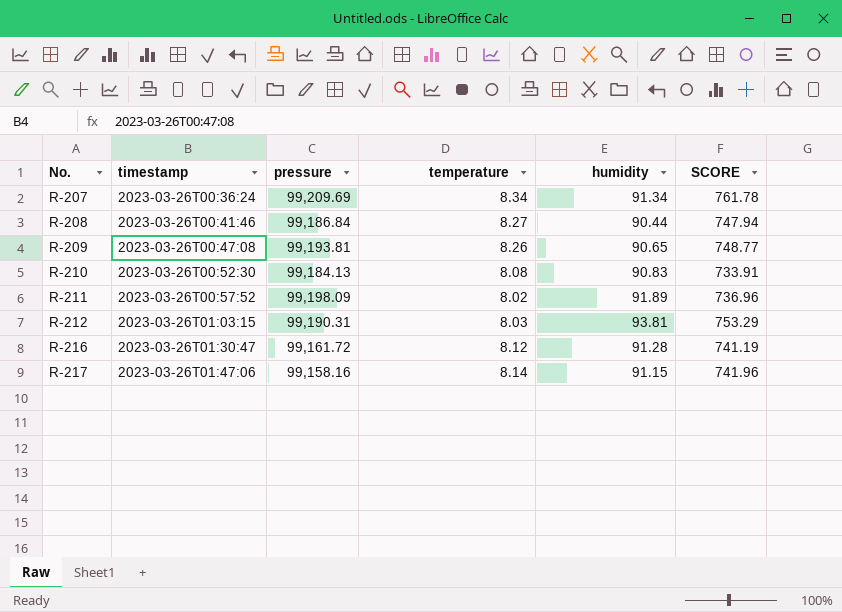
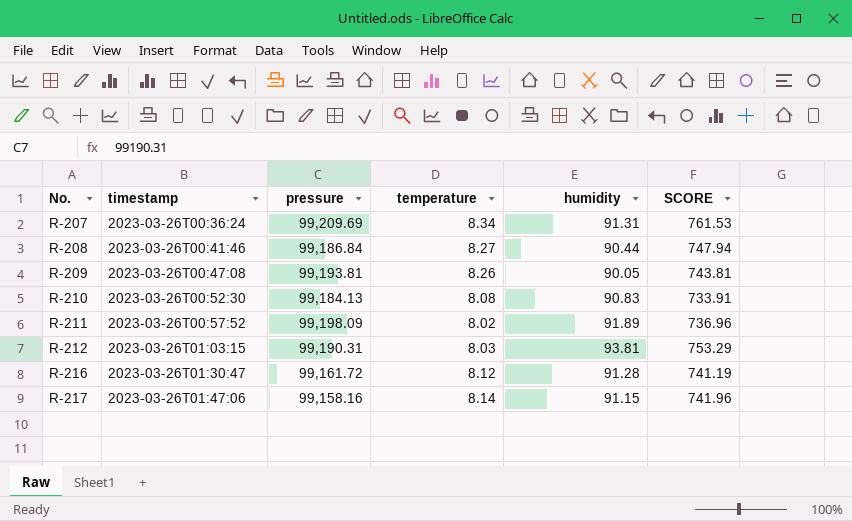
R-207 | humidity: 91.34 -> 91.31
R-207 | SCORE: 761.78 -> 761.53
R-209 | humidity: 90.65 -> 90.05
R-209 | SCORE: 748.77 -> 743.81

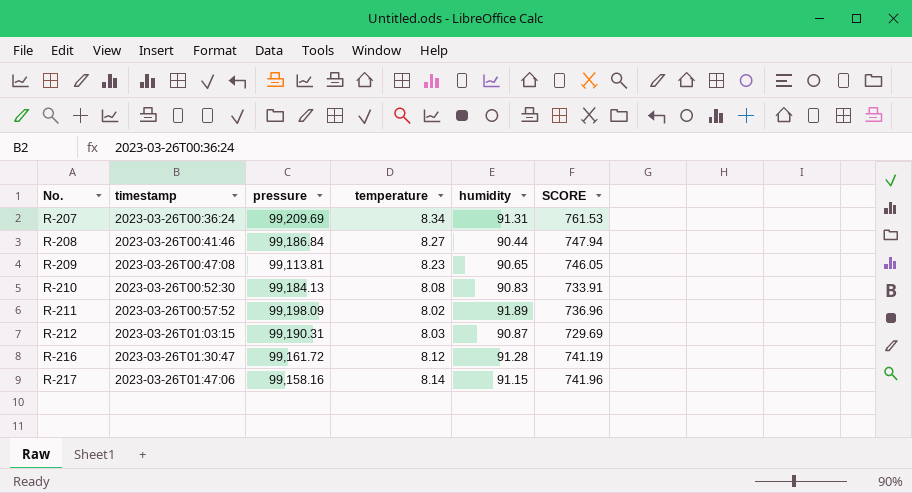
R-209 | pressure: 99,193.81 -> 99,113.81
R-209 | temperature: 8.26 -> 8.23
R-209 | humidity: 90.05 -> 90.65
R-209 | SCORE: 743.81 -> 746.05
R-212 | humidity: 93.81 -> 90.87
R-212 | SCORE: 753.29 -> 729.69

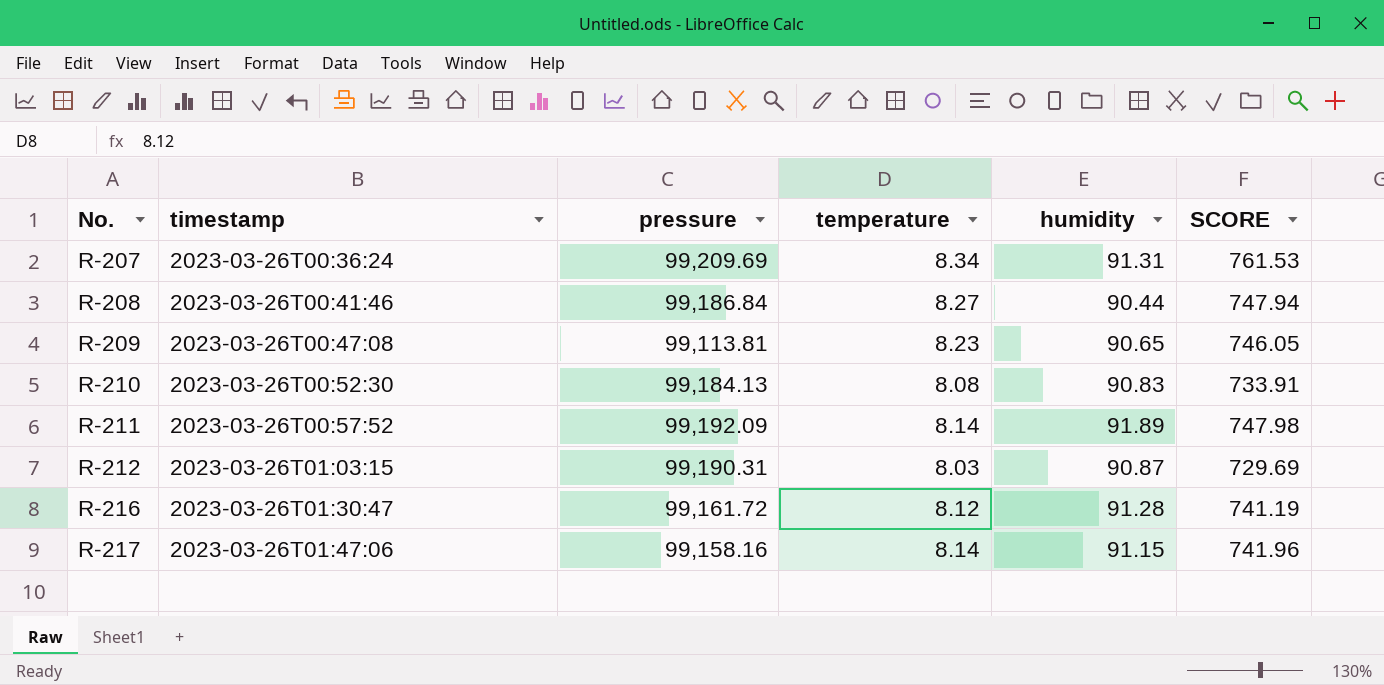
R-211 | pressure: 99,198.09 -> 99,192.09
R-211 | temperature: 8.02 -> 8.14
R-211 | SCORE: 736.96 -> 747.98

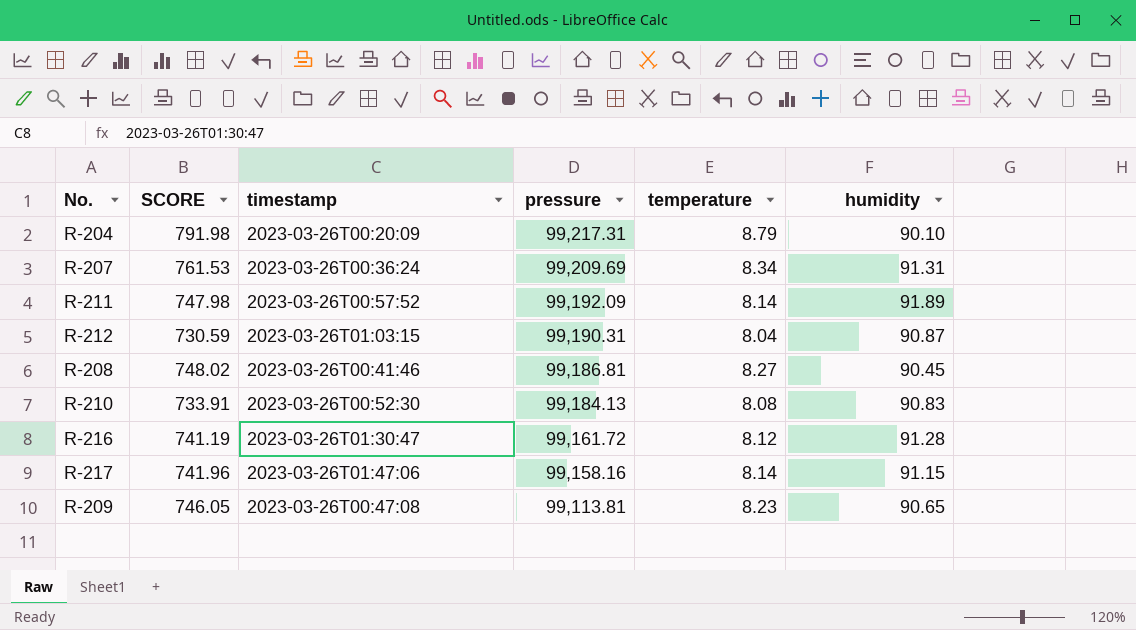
row order: No. ascending -> pressure descending
column SCORE | position: 6 -> 2
row R-204: none -> 791.98 | 2023-03-26T00:20:09 | 99,217.31 | 8.79 | 90.10
R-212 | SCORE: 729.69 -> 730.59
R-212 | temperature: 8.03 -> 8.04
R-208 | SCORE: 747.94 -> 748.02
R-208 | pressure: 99,186.84 -> 99,186.81
R-208 | humidity: 90.44 -> 90.45

